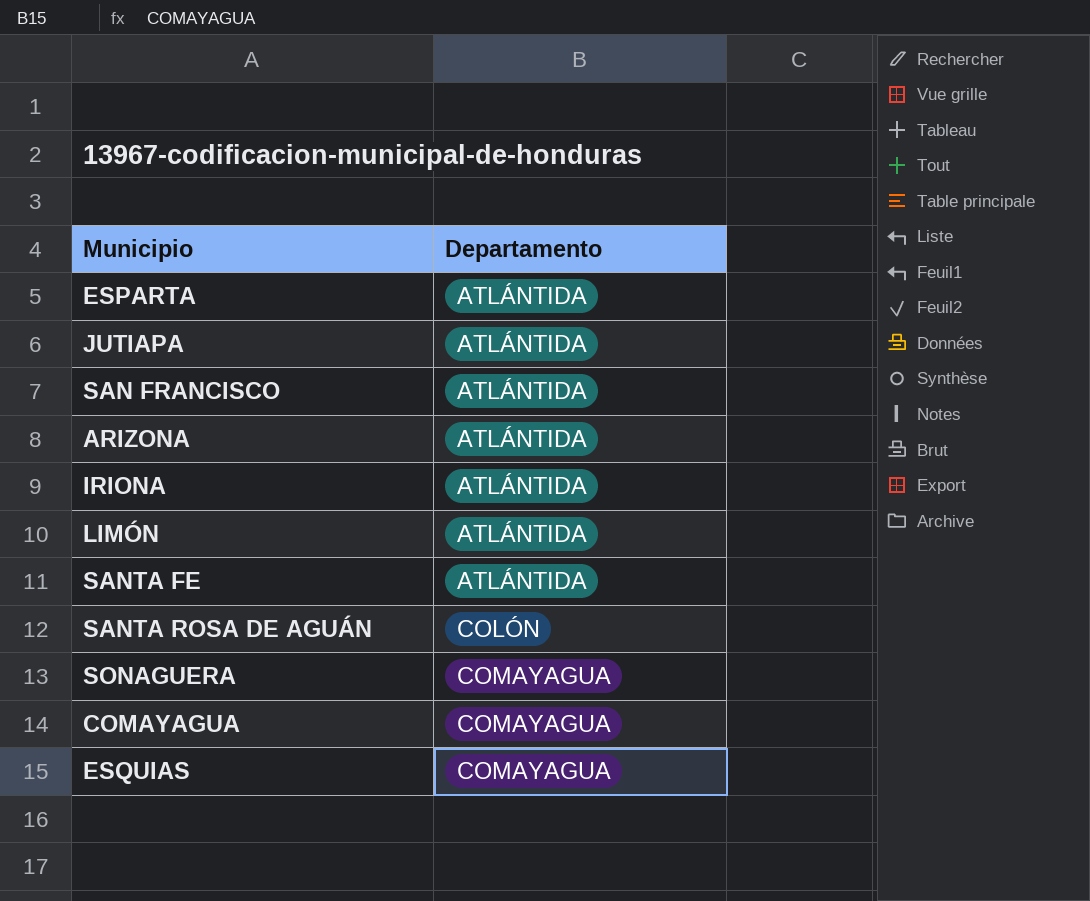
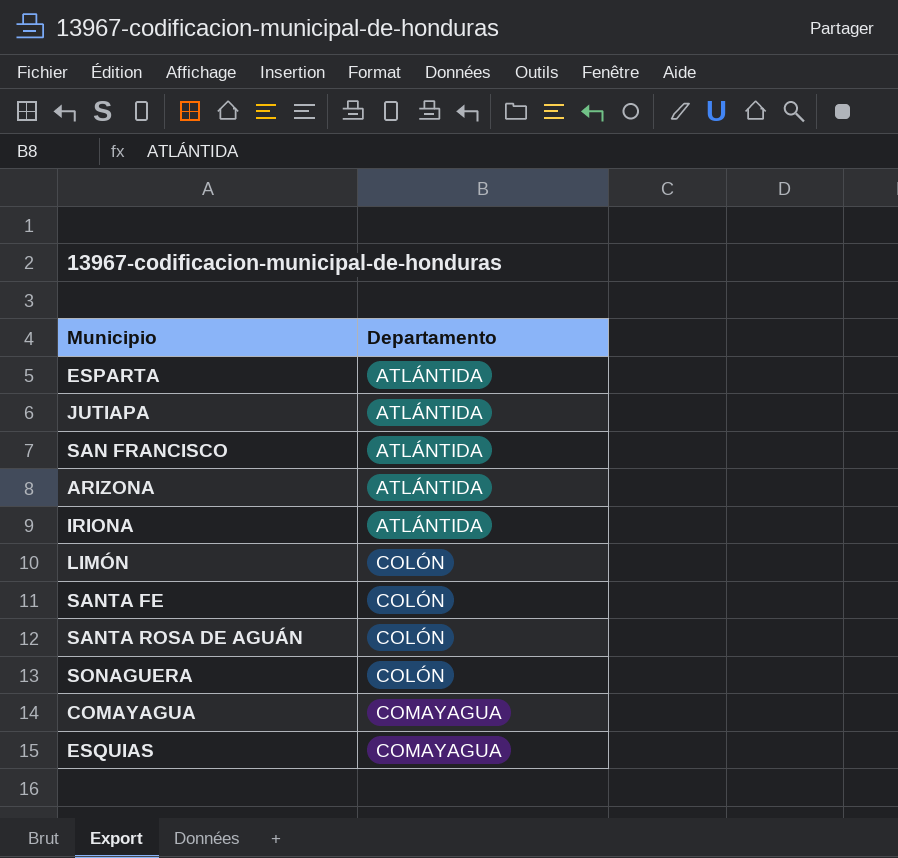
LIMÓN | Departamento: ATLÁNTIDA -> COLÓN
SANTA FE | Departamento: ATLÁNTIDA -> COLÓN
SONAGUERA | Departamento: COMAYAGUA -> COLÓN

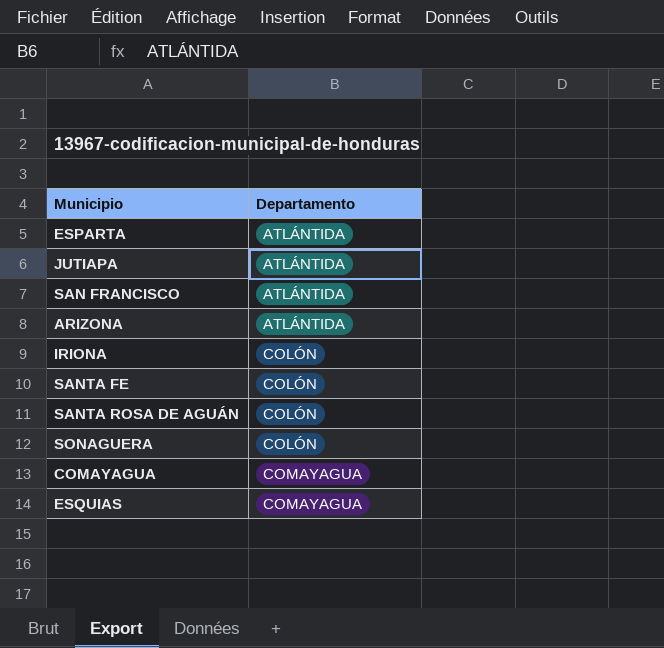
row LIMÓN: COLÓN -> none
IRIONA | Departamento: ATLÁNTIDA -> COLÓN

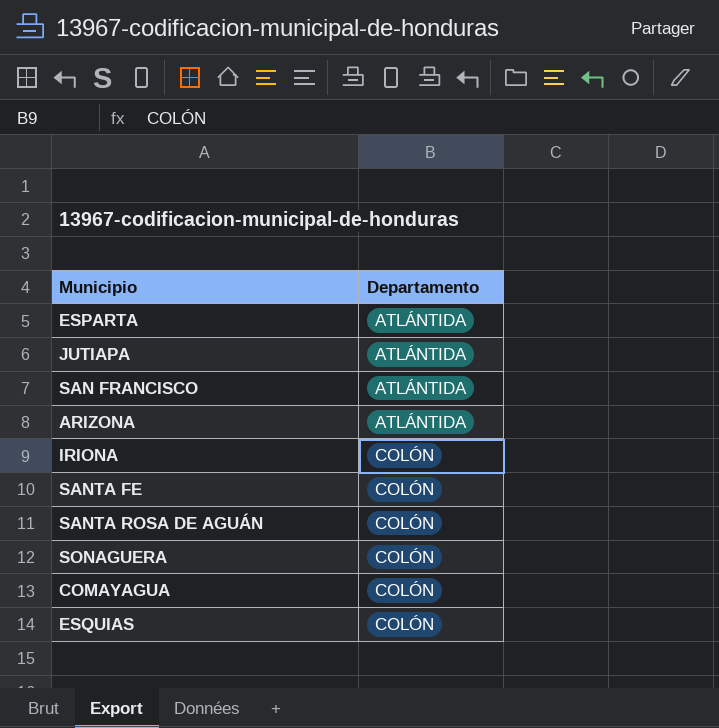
COMAYAGUA | Departamento: COMAYAGUA -> COLÓN
ESQUIAS | Departamento: COMAYAGUA -> COLÓN

